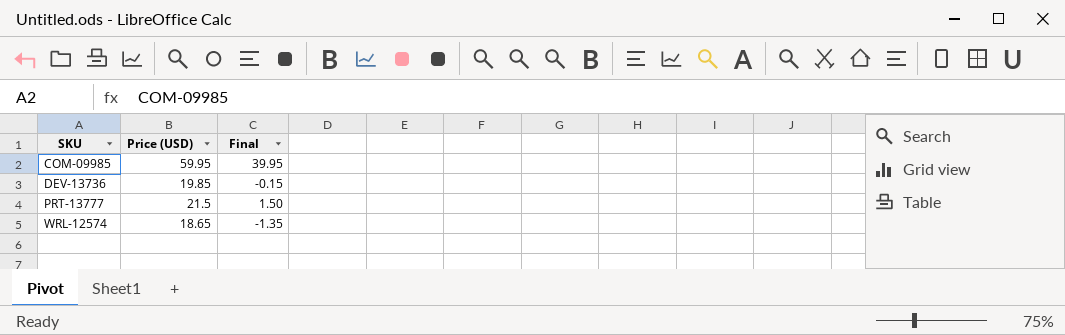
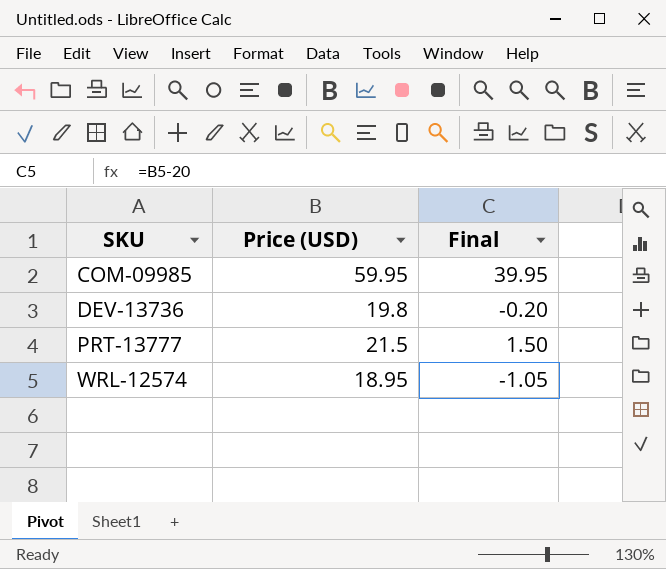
DEV-13736 | Price (USD): 19.85 -> 19.8
DEV-13736 | Final: -0.15 -> -0.20
WRL-12574 | Price (USD): 18.65 -> 18.95
WRL-12574 | Final: -1.35 -> -1.05

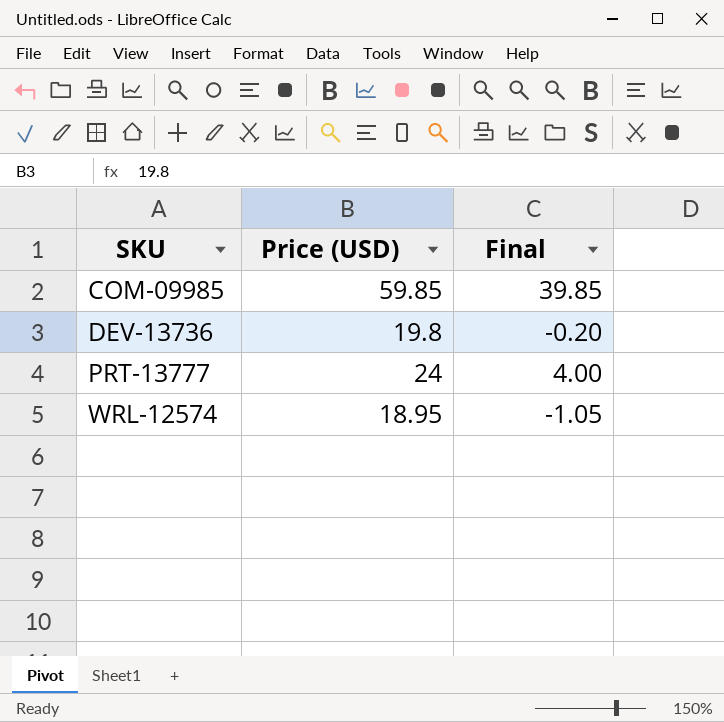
COM-09985 | Price (USD): 59.95 -> 59.85
COM-09985 | Final: 39.95 -> 39.85
PRT-13777 | Price (USD): 21.5 -> 24
PRT-13777 | Final: 1.50 -> 4.00

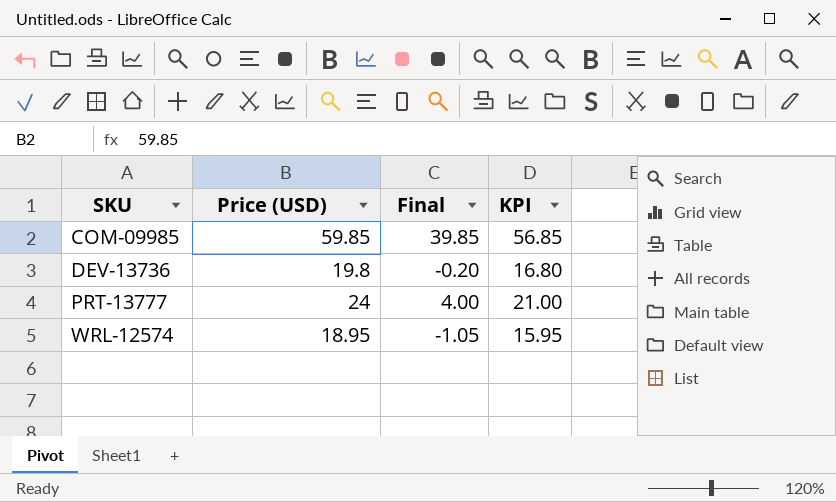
column KPI | formula: none -> [Price (USD)] - 3

